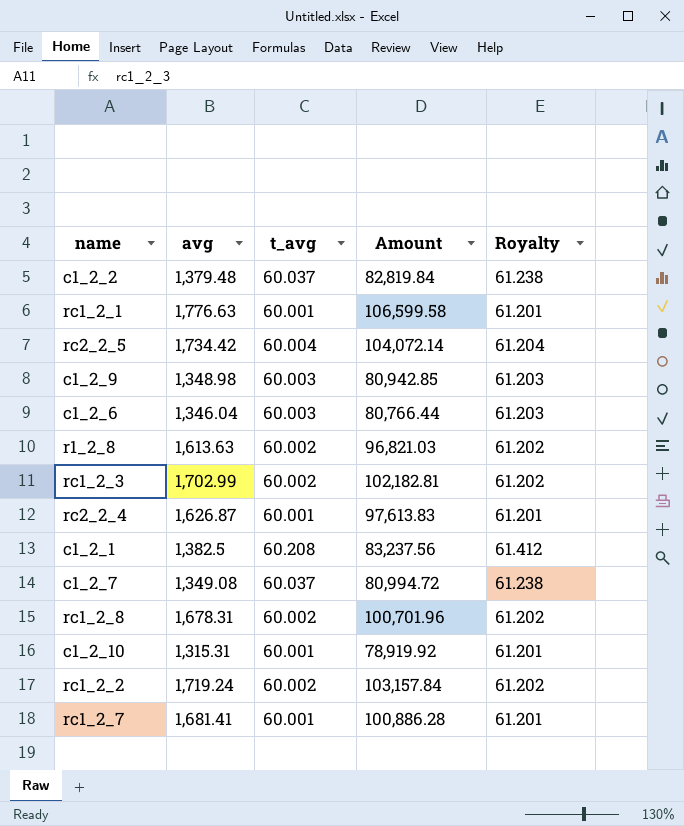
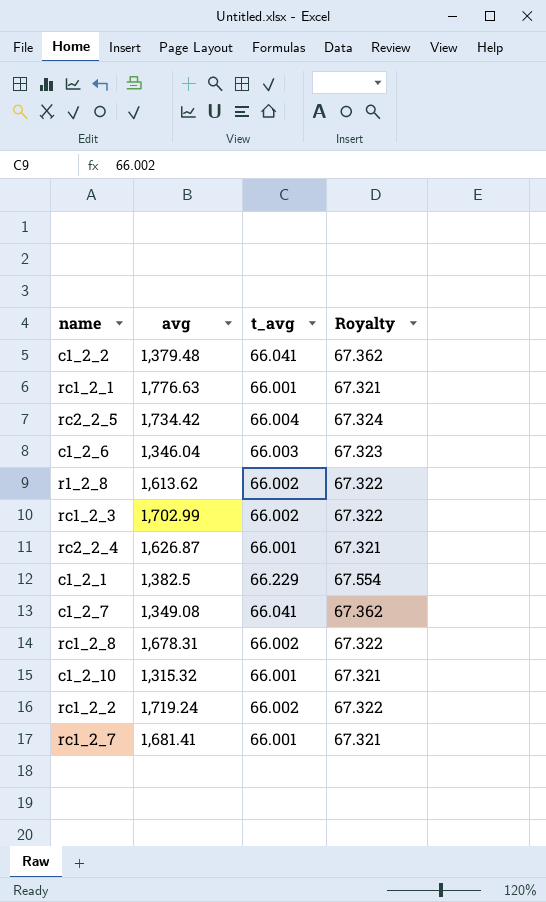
column Amount | formula: [avg] * [t_avg] -> none
row c1_2_9: 1,348.98 | 60.003 | 80,942.85 | 61.203 -> none
c1_2_2 | t_avg: 60.037 -> 66.041
c1_2_2 | Royalty: 61.238 -> 67.362
rc1_2_1 | t_avg: 60.001 -> 66.001
rc1_2_1 | Royalty: 61.201 -> 67.321
rc2_2_5 | t_avg: 60.004 -> 66.004
rc2_2_5 | Royalty: 61.204 -> 67.324
c1_2_6 | t_avg: 60.003 -> 66.003
c1_2_6 | Royalty: 61.203 -> 67.323
r1_2_8 | avg: 1,613.63 -> 1,613.62
r1_2_8 | t_avg: 60.002 -> 66.002
r1_2_8 | Royalty: 61.202 -> 67.322
rc1_2_3 | t_avg: 60.002 -> 66.002
rc1_2_3 | Royalty: 61.202 -> 67.322
rc2_2_4 | t_avg: 60.001 -> 66.001
rc2_2_4 | Royalty: 61.201 -> 67.321
c1_2_1 | t_avg: 60.208 -> 66.229
c1_2_1 | Royalty: 61.412 -> 67.554
c1_2_7 | t_avg: 60.037 -> 66.041
c1_2_7 | Royalty: 61.238 -> 67.362
rc1_2_8 | t_avg: 60.002 -> 66.002
rc1_2_8 | Royalty: 61.202 -> 67.322
c1_2_10 | avg: 1,315.31 -> 1,315.32
c1_2_10 | t_avg: 60.001 -> 66.001
c1_2_10 | Royalty: 61.201 -> 67.321
rc1_2_2 | t_avg: 60.002 -> 66.002
rc1_2_2 | Royalty: 61.202 -> 67.322
rc1_2_7 | t_avg: 60.001 -> 66.001
rc1_2_7 | Royalty: 61.201 -> 67.321

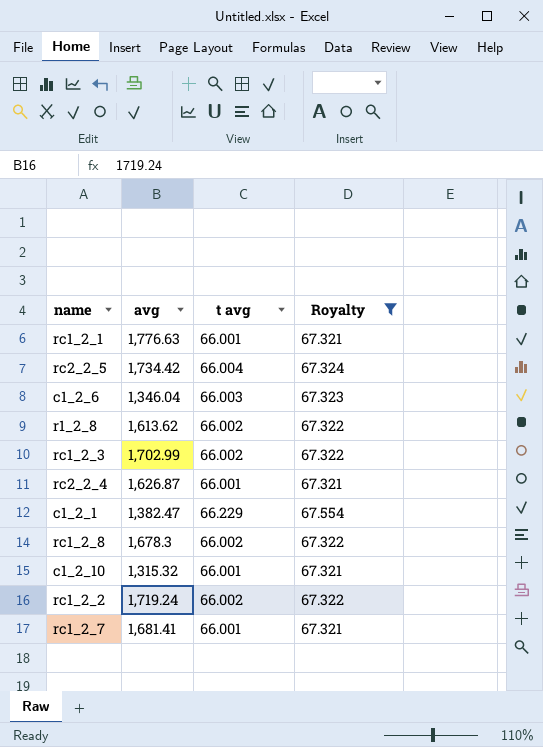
filter: none -> Royalty != 67.362
column name: t_avg -> t avg
c1_2_1 | avg: 1,382.5 -> 1,382.47
rc1_2_8 | avg: 1,678.31 -> 1,678.3

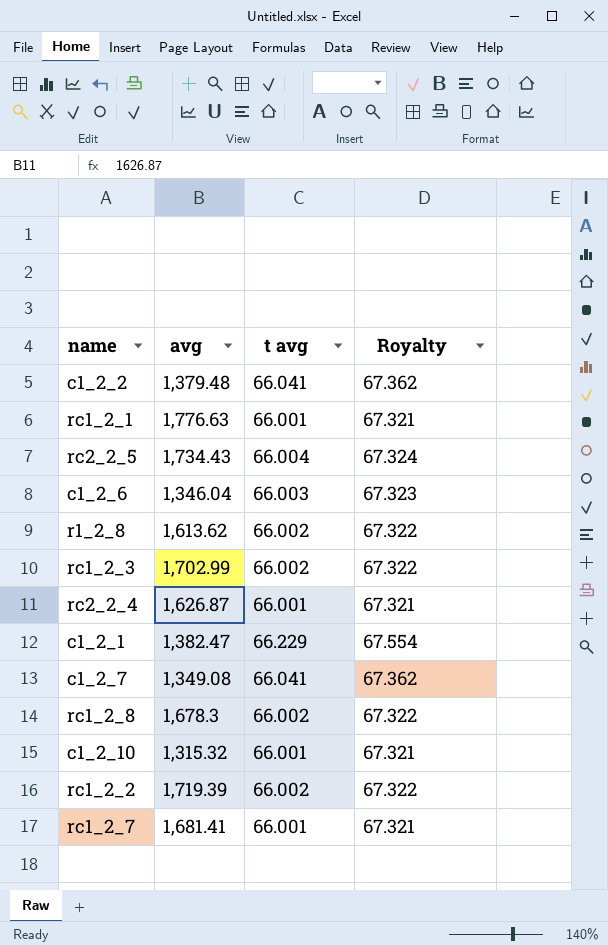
filter: Royalty != 67.362 -> none
rc2_2_5 | avg: 1,734.42 -> 1,734.43
rc1_2_2 | avg: 1,719.24 -> 1,719.39

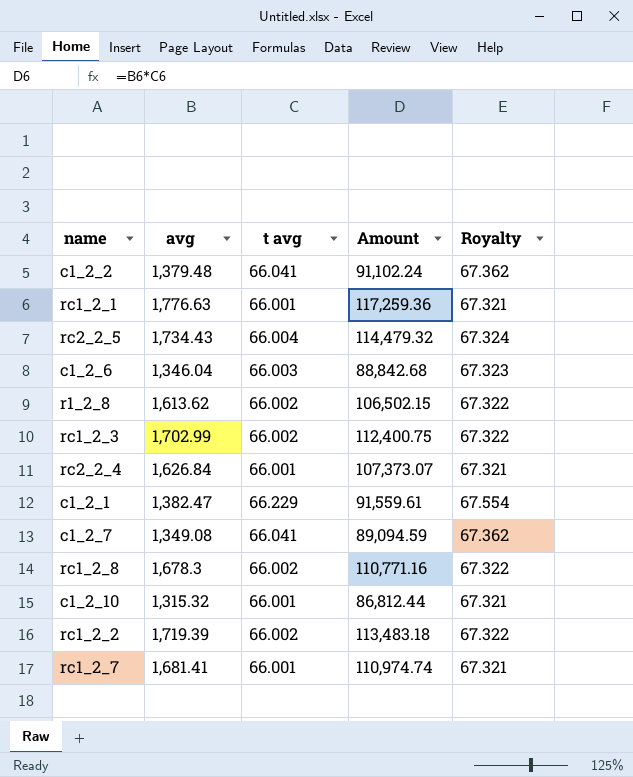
column Amount | formula: none -> [avg] * [t avg]
rc2_2_4 | avg: 1,626.87 -> 1,626.84

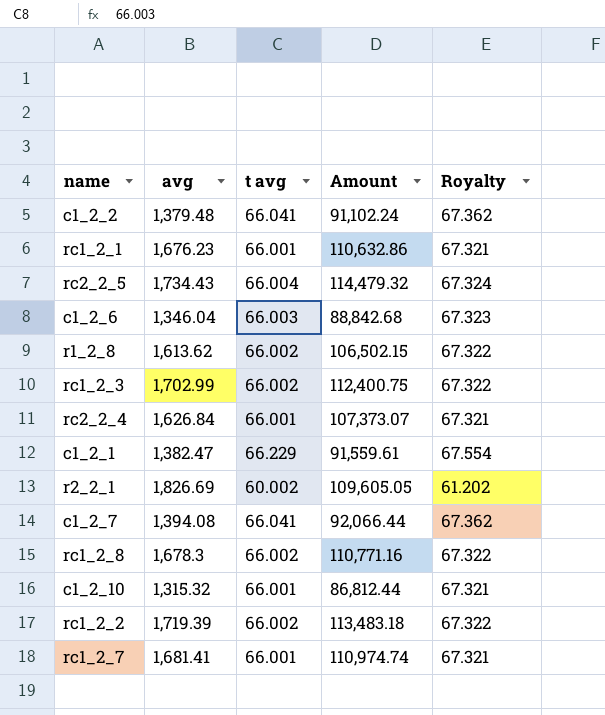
rc1_2_1 | avg: 1,776.63 -> 1,676.23
rc1_2_1 | Amount: 117,259.36 -> 110,632.86
row r2_2_1: none -> 1,826.69 | 60.002 | 109,605.05 | 61.202
c1_2_7 | avg: 1,349.08 -> 1,394.08
c1_2_7 | Amount: 89,094.59 -> 92,066.44

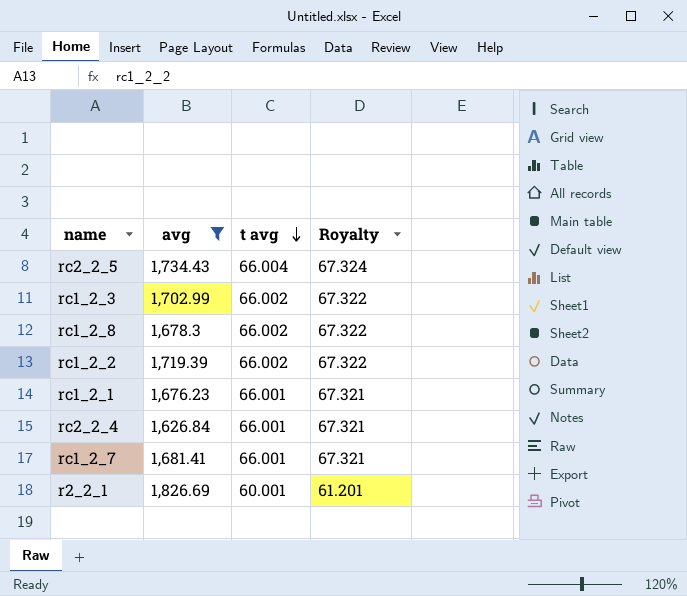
filter: none -> avg >= 1,626.84
row order: none -> t avg descending
column Amount | formula: [avg] * [t avg] -> none
r2_2_1 | t avg: 60.002 -> 60.001
r2_2_1 | Royalty: 61.202 -> 61.201

